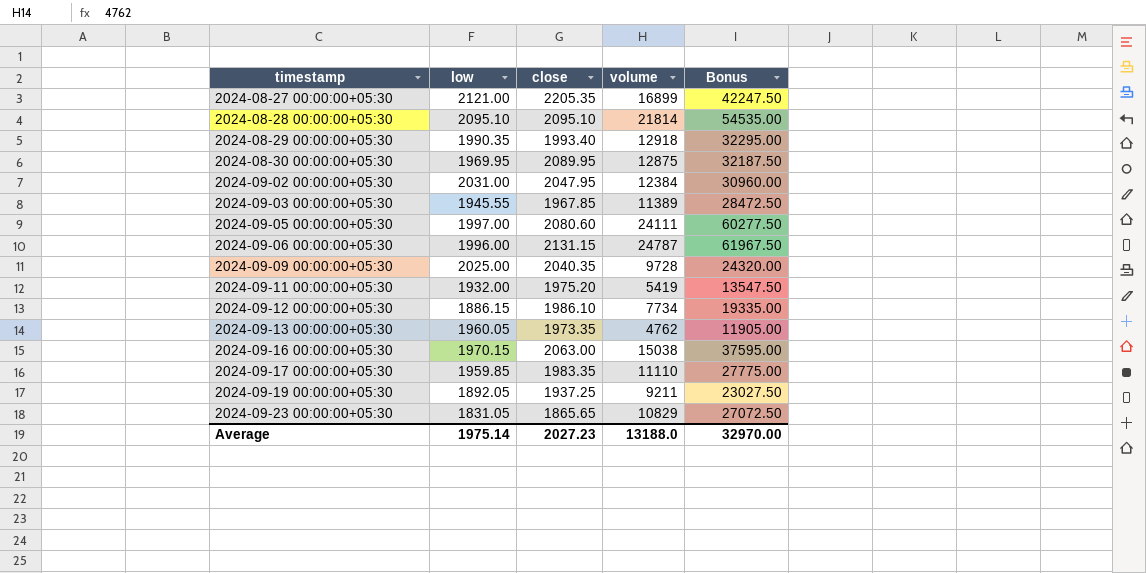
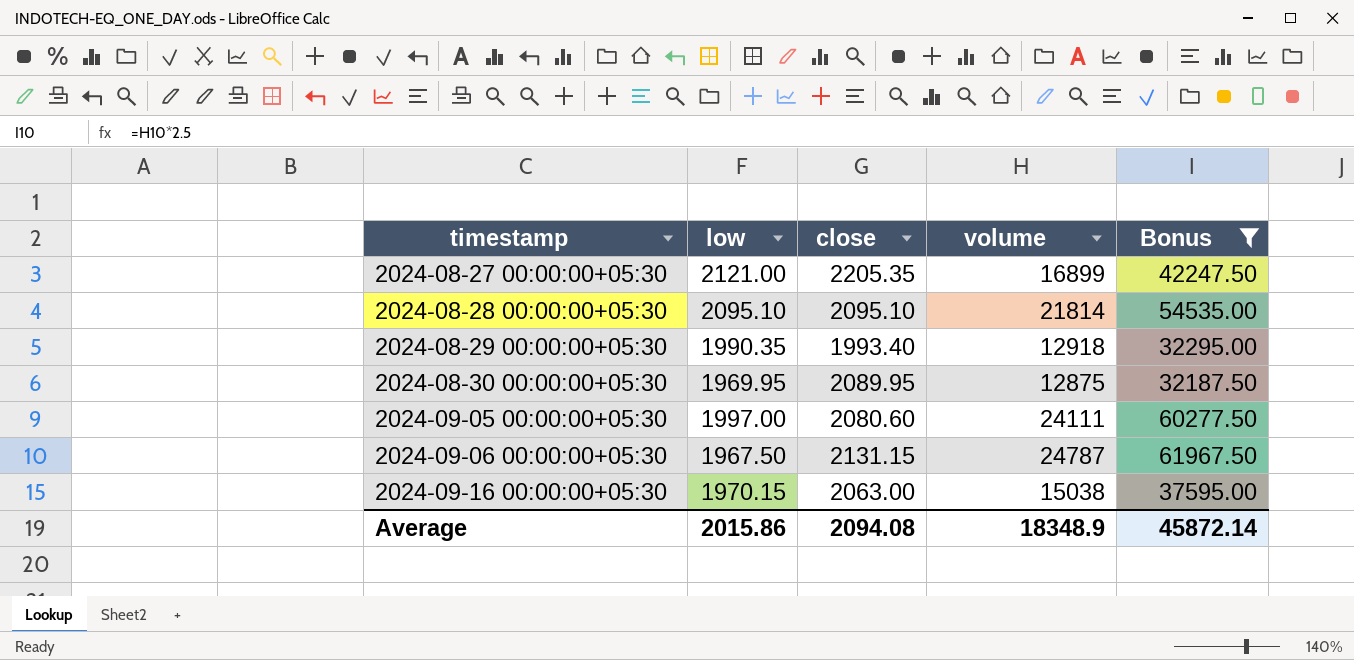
filter: none -> Bonus >= 32187.50
2024-09-06 00:00:00+05:30 | low: 1996.00 -> 1967.50
Average | low: 1975.14 -> 2015.86
Average | close: 2027.23 -> 2094.08
Average | volume: 13188.0 -> 18348.9
Average | Bonus: 32970.00 -> 45872.14

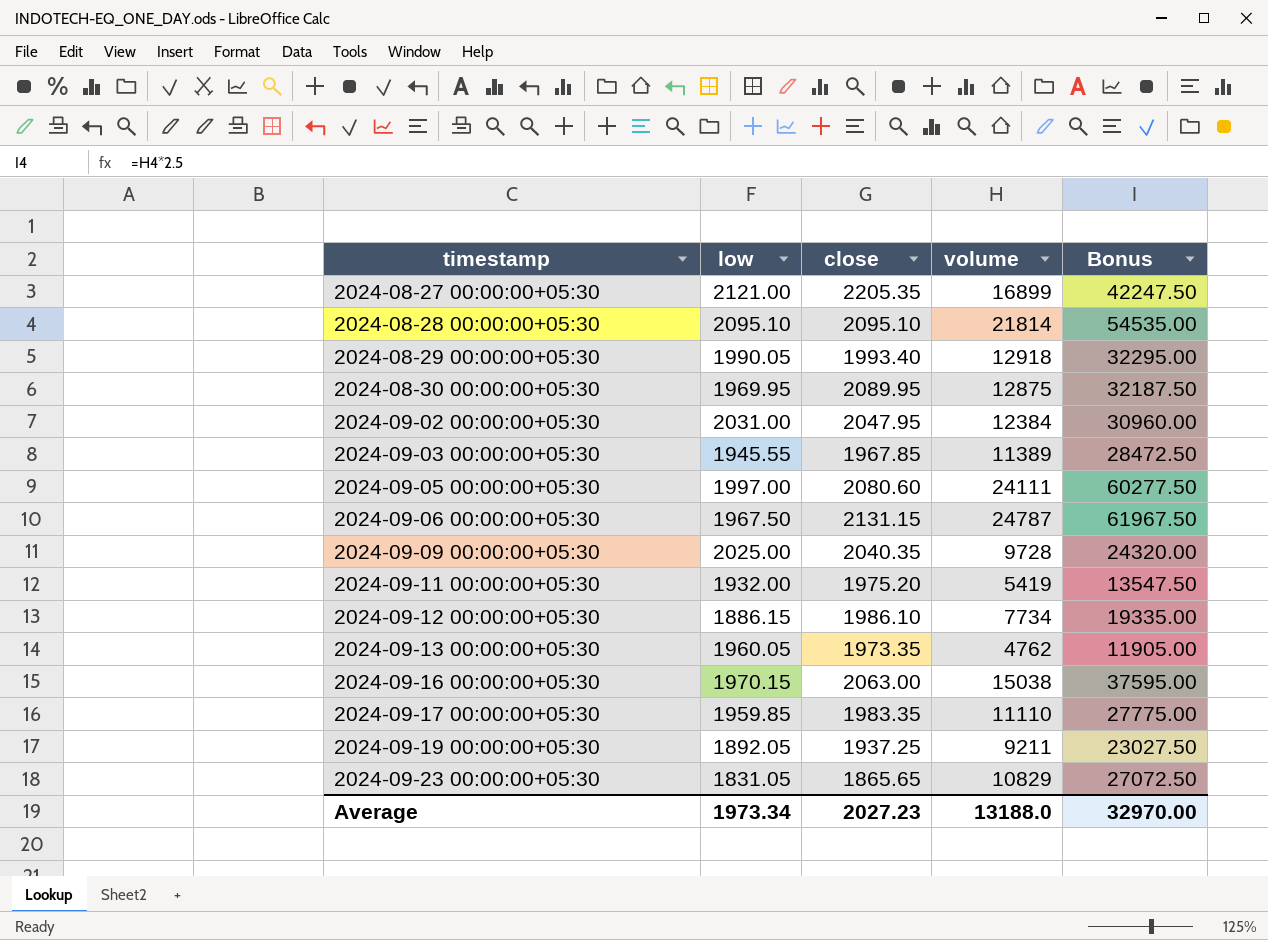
filter: Bonus >= 32187.50 -> none
2024-08-29 00:00:00+05:30 | low: 1990.35 -> 1990.05
Average | low: 2015.86 -> 1973.34
Average | close: 2094.08 -> 2027.23
Average | volume: 18348.9 -> 13188.0
Average | Bonus: 45872.14 -> 32970.00

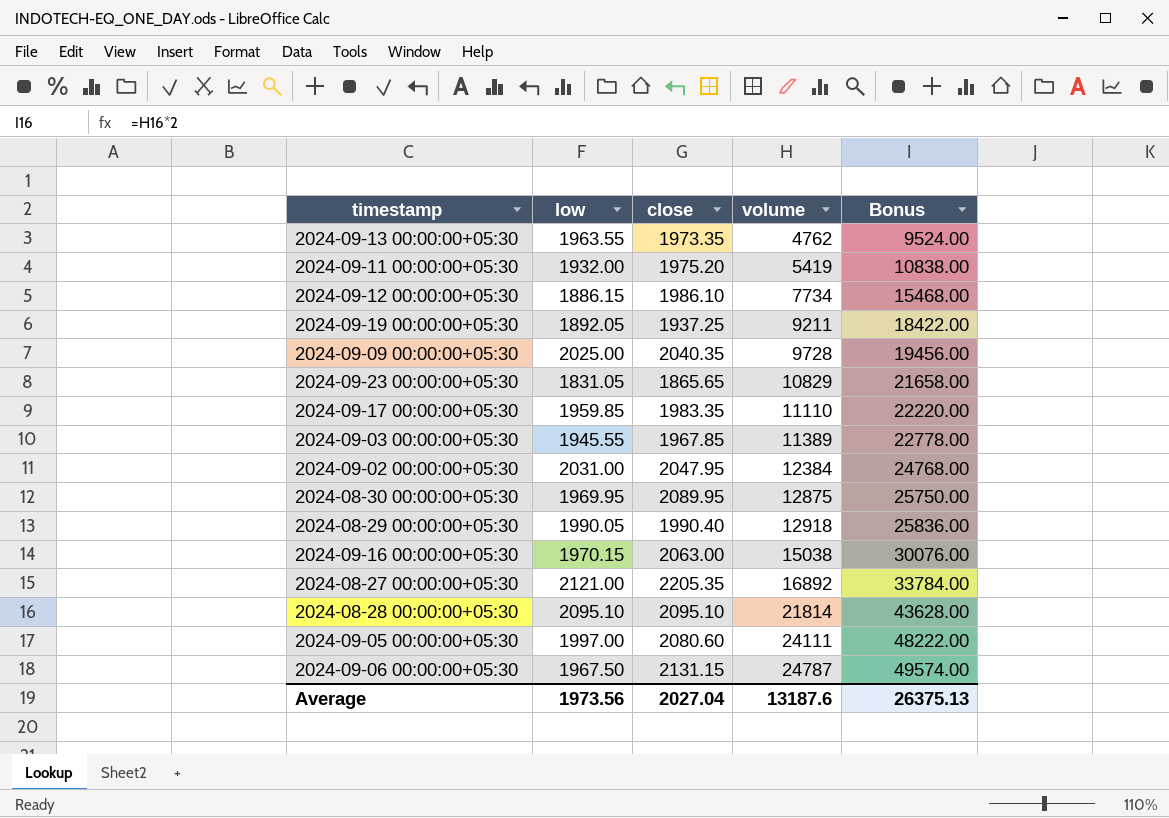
row order: timestamp ascending -> volume ascending
column Bonus | formula: [volume] * 2.5 -> [volume] * 2
2024-09-13 00:00:00+05:30 | low: 1960.05 -> 1963.55
2024-08-29 00:00:00+05:30 | close: 1993.40 -> 1990.40
2024-08-27 00:00:00+05:30 | volume: 16899 -> 16892
Average | low: 1973.34 -> 1973.56
Average | close: 2027.23 -> 2027.04
Average | volume: 13188.0 -> 13187.6
Average | Bonus: 32970.00 -> 26375.13

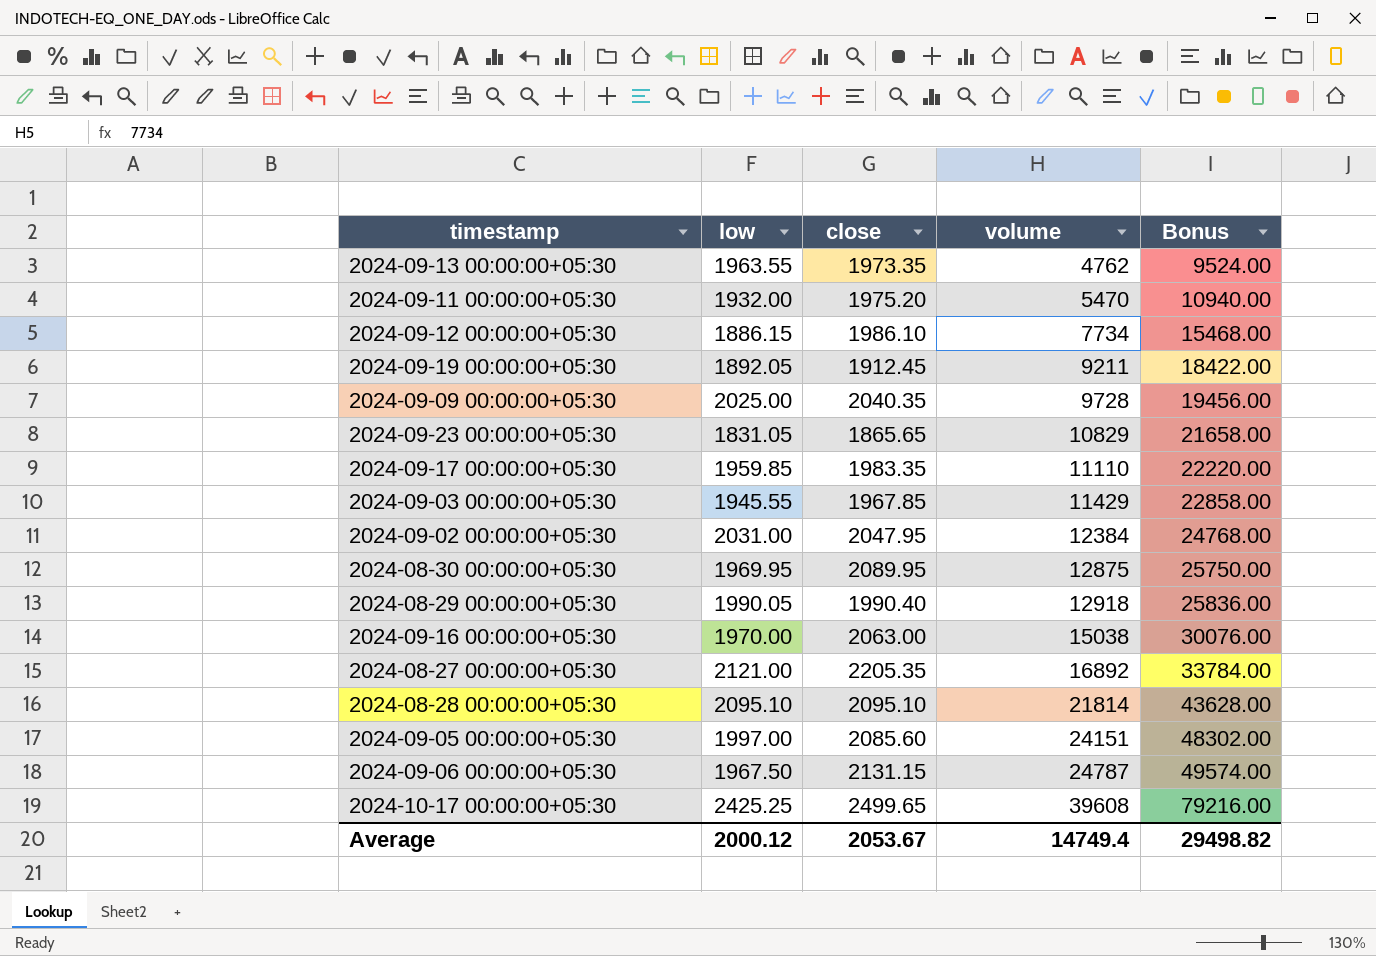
2024-09-11 00:00:00+05:30 | volume: 5419 -> 5470
2024-09-11 00:00:00+05:30 | Bonus: 10838.00 -> 10940.00
2024-09-19 00:00:00+05:30 | close: 1937.25 -> 1912.45
2024-09-03 00:00:00+05:30 | volume: 11389 -> 11429
2024-09-03 00:00:00+05:30 | Bonus: 22778.00 -> 22858.00
2024-09-16 00:00:00+05:30 | low: 1970.15 -> 1970.00
2024-09-05 00:00:00+05:30 | close: 2080.60 -> 2085.60
2024-09-05 00:00:00+05:30 | volume: 24111 -> 24151
2024-09-05 00:00:00+05:30 | Bonus: 48222.00 -> 48302.00
row 2024-10-17 00:00:00+05:30: none -> 2425.25 | 2499.65 | 39608 | 79216.00
Average | low: 1973.56 -> 2000.12
Average | close: 2027.04 -> 2053.67
Average | volume: 13187.6 -> 14749.4
Average | Bonus: 26375.13 -> 29498.82

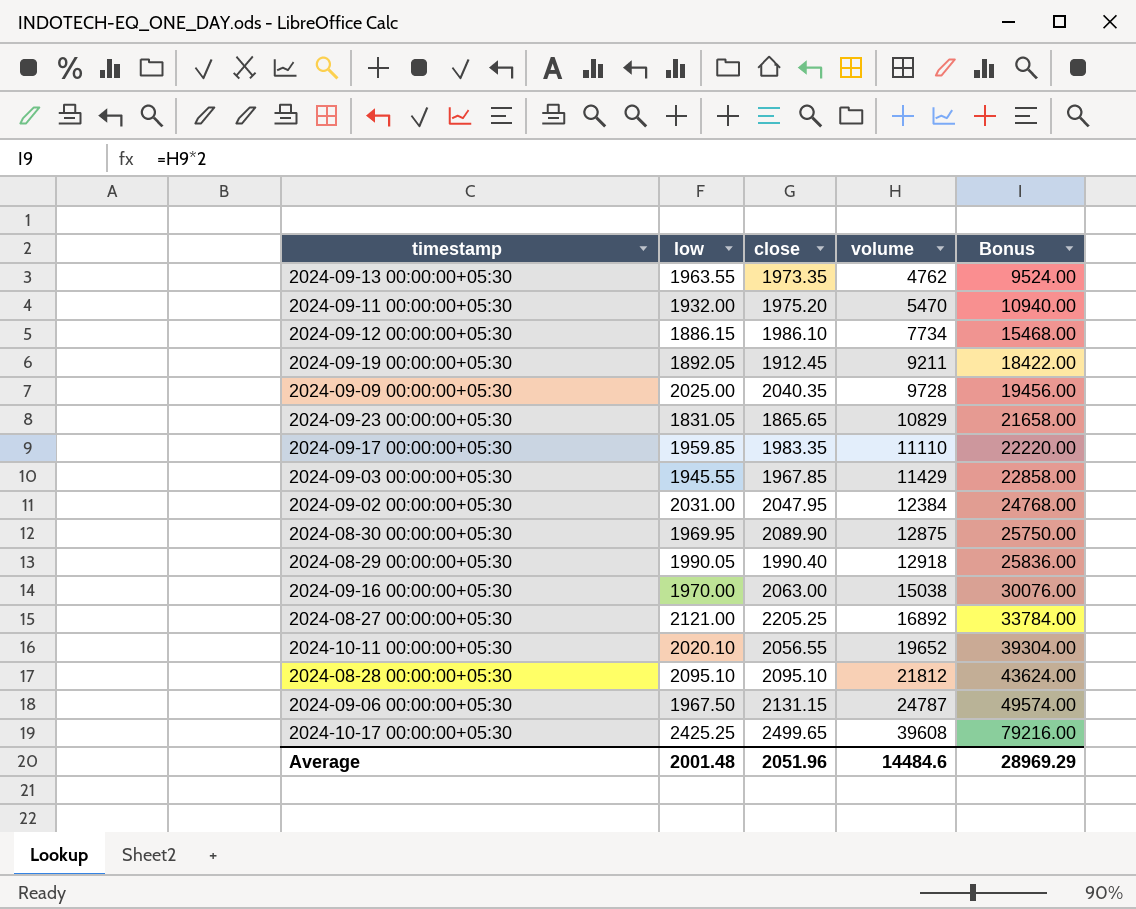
row 2024-09-05 00:00:00+05:30: 1997.00 | 2085.60 | 24151 | 48302.00 -> none
2024-08-30 00:00:00+05:30 | close: 2089.95 -> 2089.90
2024-08-27 00:00:00+05:30 | close: 2205.35 -> 2205.25
row 2024-10-11 00:00:00+05:30: none -> 2020.10 | 2056.55 | 19652 | 39304.00
2024-08-28 00:00:00+05:30 | volume: 21814 -> 21812
2024-08-28 00:00:00+05:30 | Bonus: 43628.00 -> 43624.00
Average | low: 2000.12 -> 2001.48
Average | close: 2053.67 -> 2051.96
Average | volume: 14749.4 -> 14484.6
Average | Bonus: 29498.82 -> 28969.29

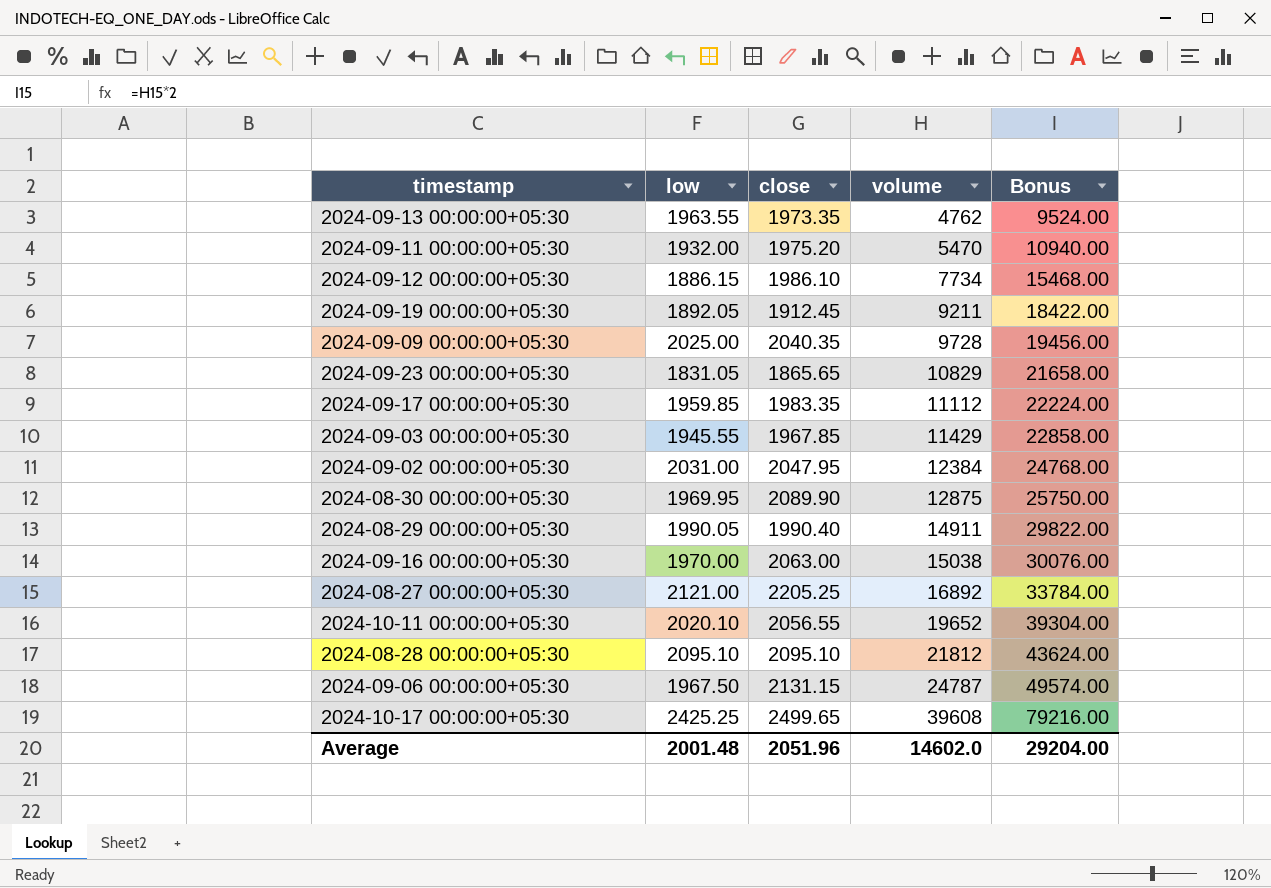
2024-09-17 00:00:00+05:30 | volume: 11110 -> 11112
2024-09-17 00:00:00+05:30 | Bonus: 22220.00 -> 22224.00
2024-08-29 00:00:00+05:30 | volume: 12918 -> 14911
2024-08-29 00:00:00+05:30 | Bonus: 25836.00 -> 29822.00
Average | volume: 14484.6 -> 14602.0
Average | Bonus: 28969.29 -> 29204.00

